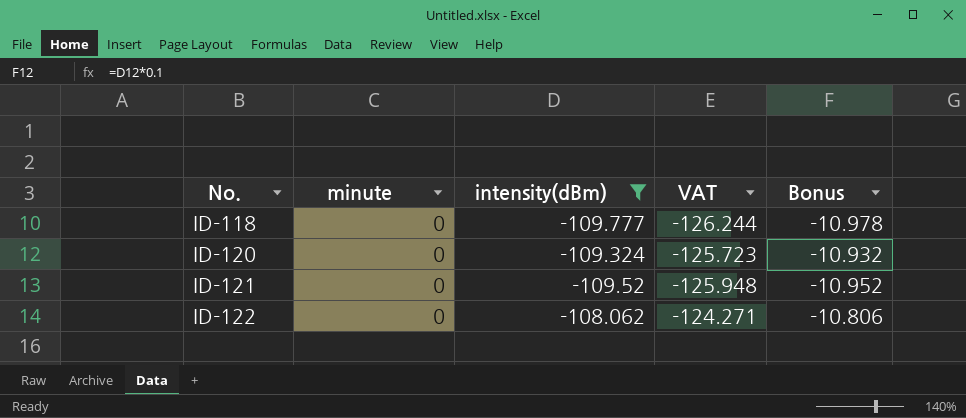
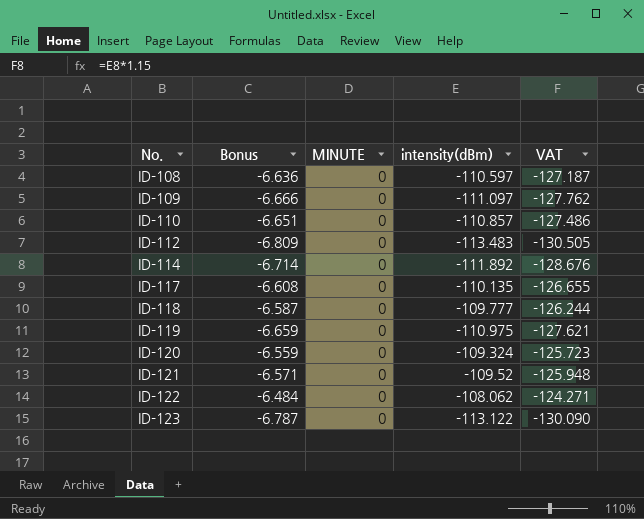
filter: intensity(dBm) >= -109.777 -> none
column Bonus | formula: [intensity(dBm)] * 0.1 -> [intensity(dBm)] * 0.06
column Bonus | position: 5 -> 2
column name: minute -> MINUTE

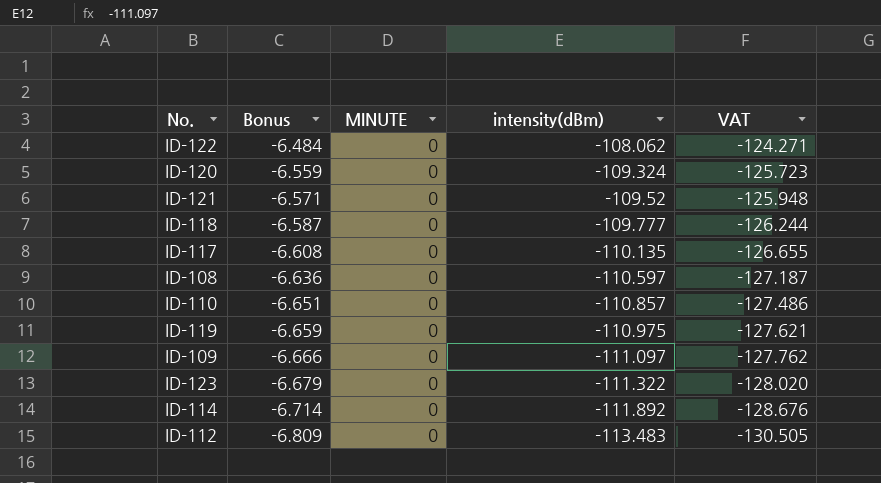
row order: No. ascending -> Bonus descending
ID-123 | Bonus: -6.787 -> -6.679
ID-123 | intensity(dBm): -113.122 -> -111.322
ID-123 | VAT: -130.090 -> -128.020

